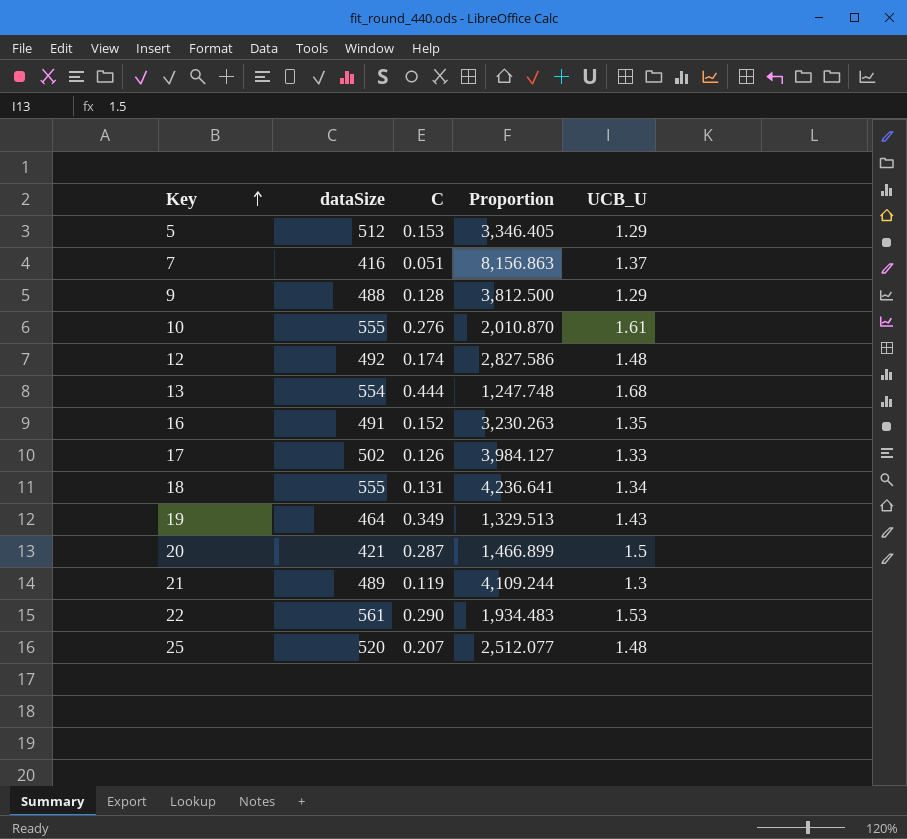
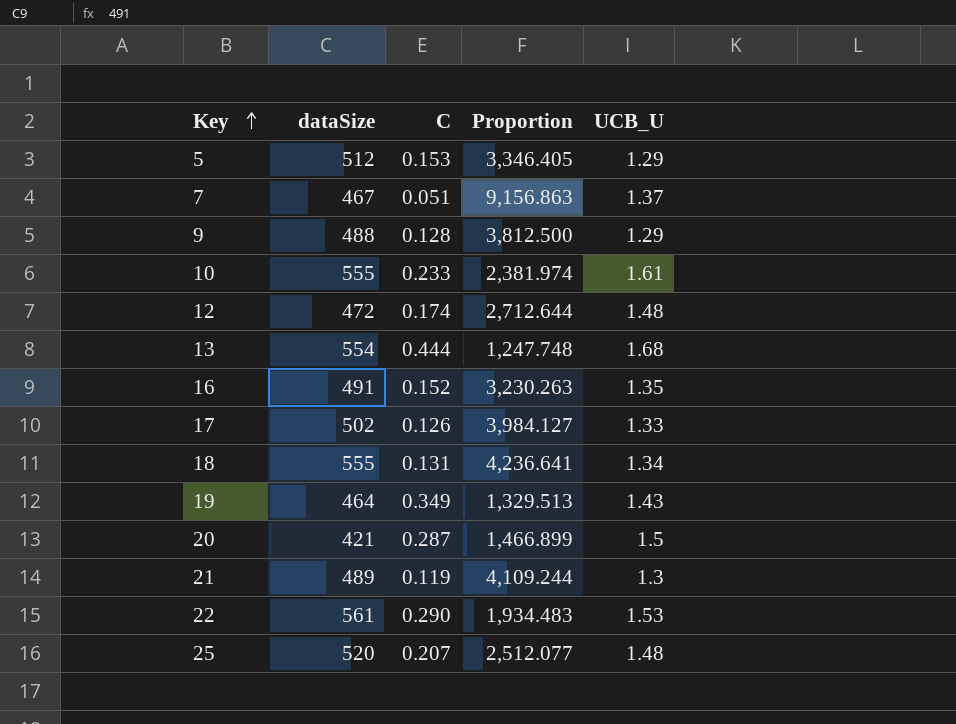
7 | dataSize: 416 -> 467
7 | Proportion: 8,156.863 -> 9,156.863
10 | C: 0.276 -> 0.233
10 | Proportion: 2,010.870 -> 2,381.974
12 | dataSize: 492 -> 472
12 | Proportion: 2,827.586 -> 2,712.644

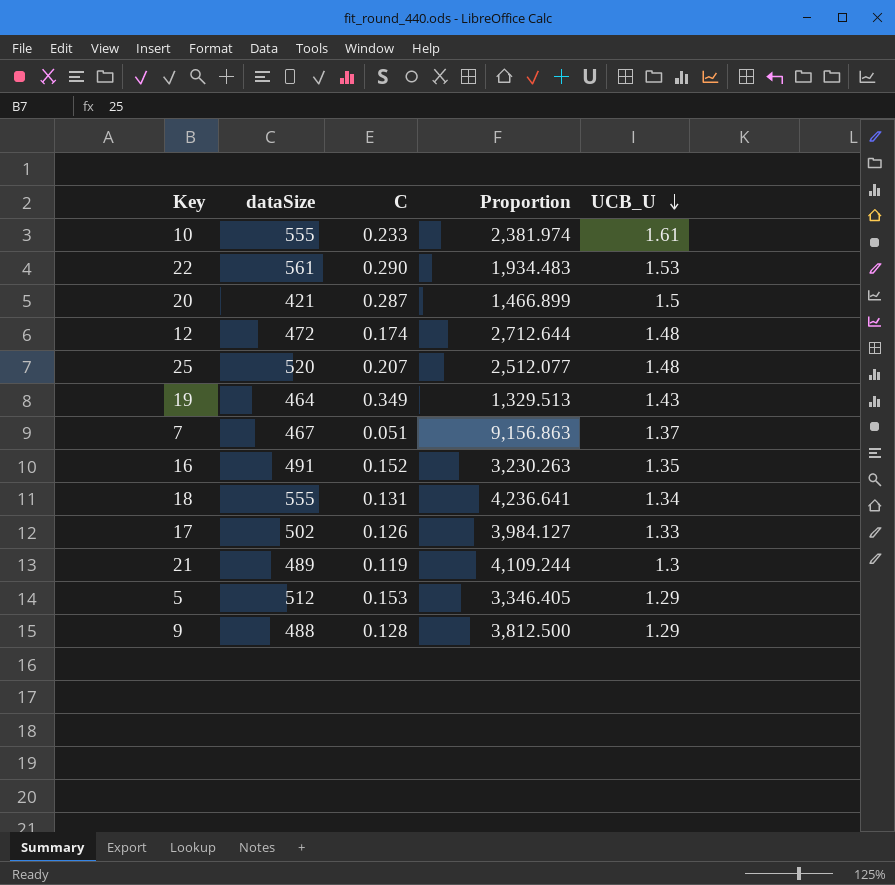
row order: Key ascending -> UCB_U descending
row 13: 554 | 0.444 | 1,247.748 | 1.68 -> none

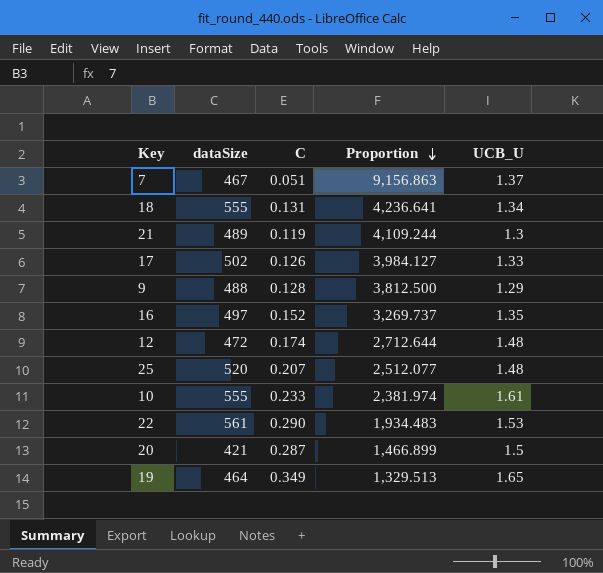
row order: UCB_U descending -> Proportion descending
row 5: 512 | 0.153 | 3,346.405 | 1.29 -> none
16 | dataSize: 491 -> 497
16 | Proportion: 3,230.263 -> 3,269.737
19 | UCB_U: 1.43 -> 1.65

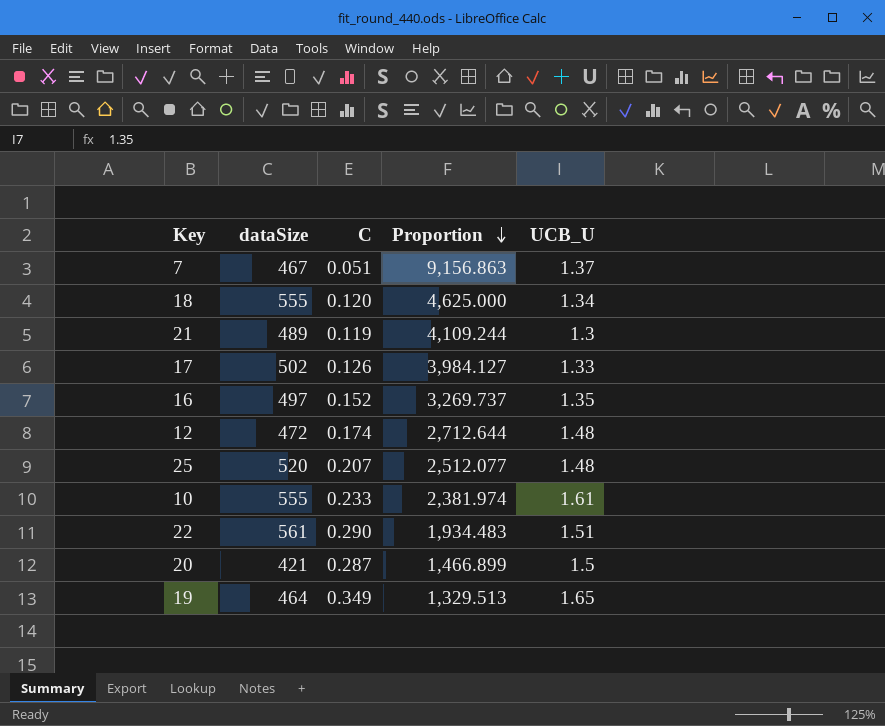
row 9: 488 | 0.128 | 3,812.500 | 1.29 -> none
18 | C: 0.131 -> 0.120
18 | Proportion: 4,236.641 -> 4,625.000
22 | UCB_U: 1.53 -> 1.51

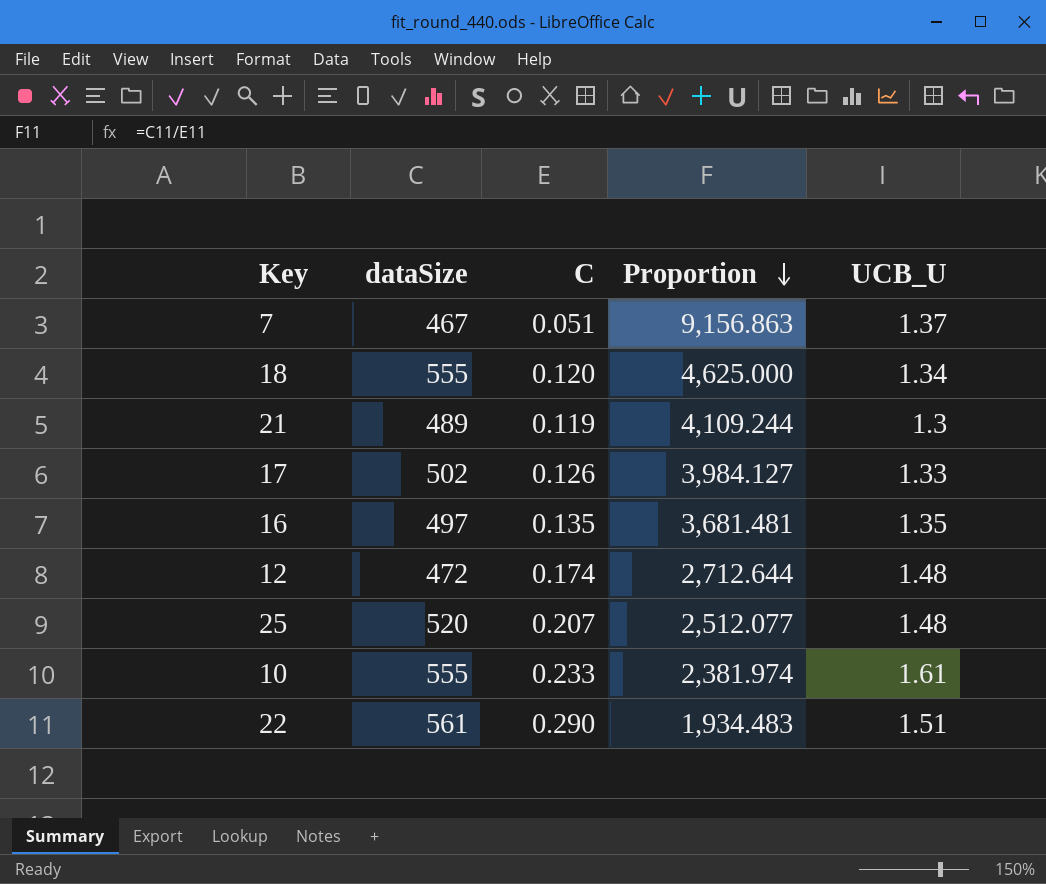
row 20: 421 | 0.287 | 1,466.899 | 1.5 -> none
row 19: 464 | 0.349 | 1,329.513 | 1.65 -> none
16 | C: 0.152 -> 0.135
16 | Proportion: 3,269.737 -> 3,681.481

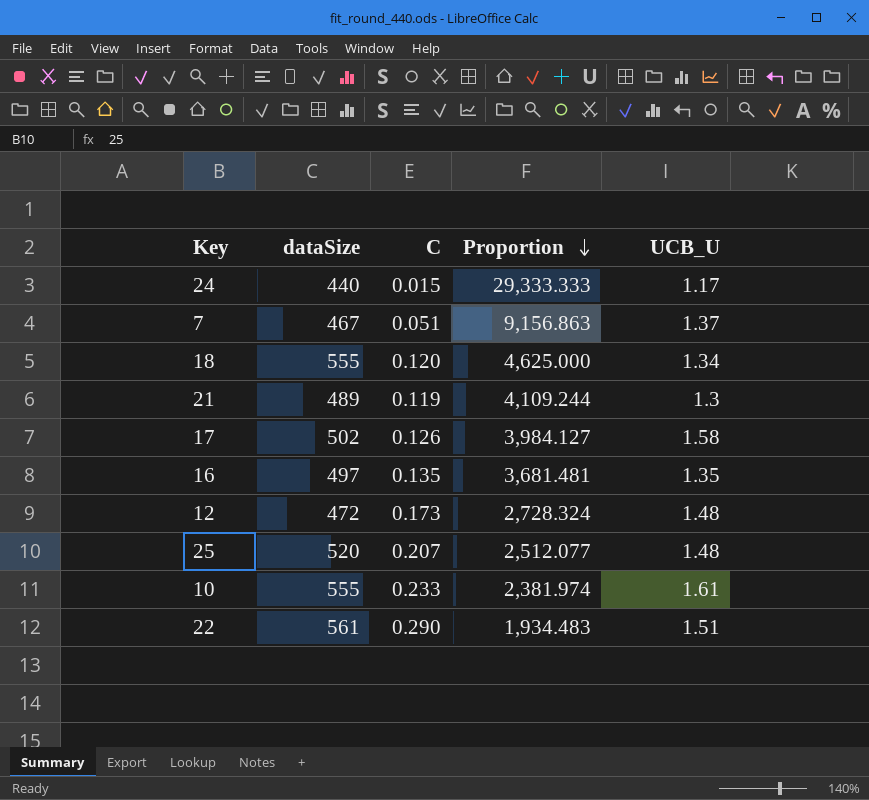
row 24: none -> 440 | 0.015 | 29,333.333 | 1.17
17 | UCB_U: 1.33 -> 1.58
12 | C: 0.174 -> 0.173
12 | Proportion: 2,712.644 -> 2,728.324

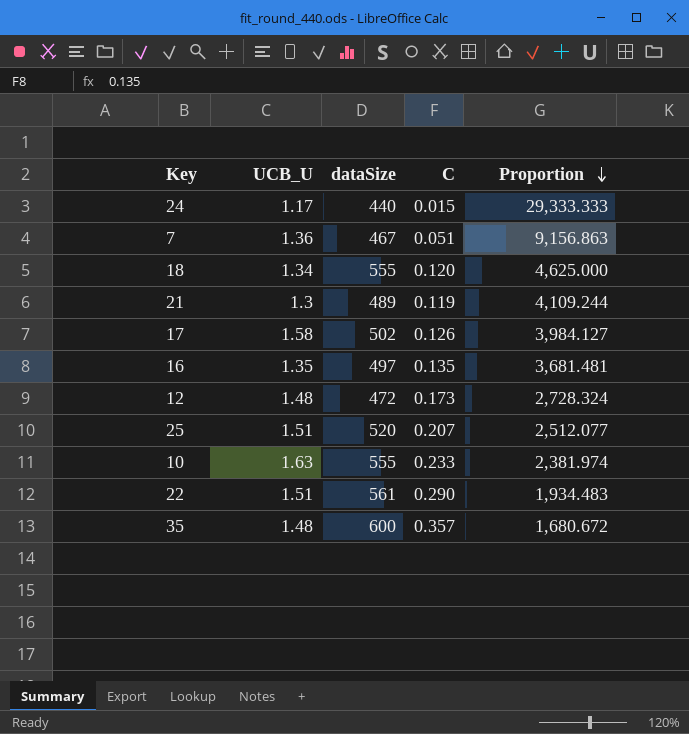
column UCB_U | position: 5 -> 2
7 | UCB_U: 1.37 -> 1.36
25 | UCB_U: 1.48 -> 1.51
10 | UCB_U: 1.61 -> 1.63
row 35: none -> 1.48 | 600 | 0.357 | 1,680.672

